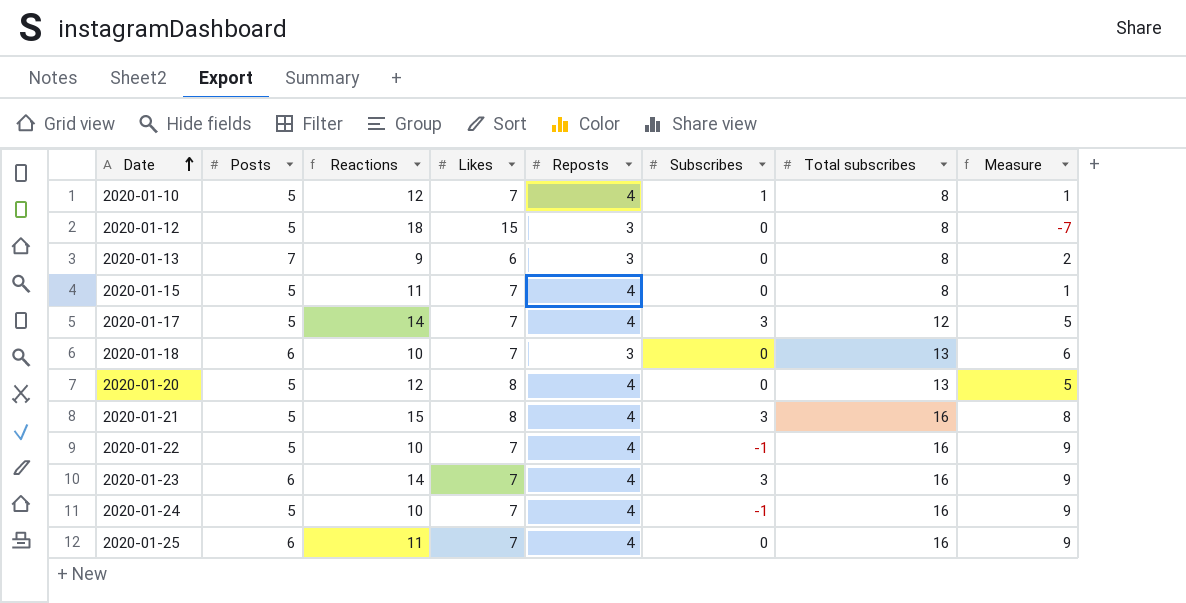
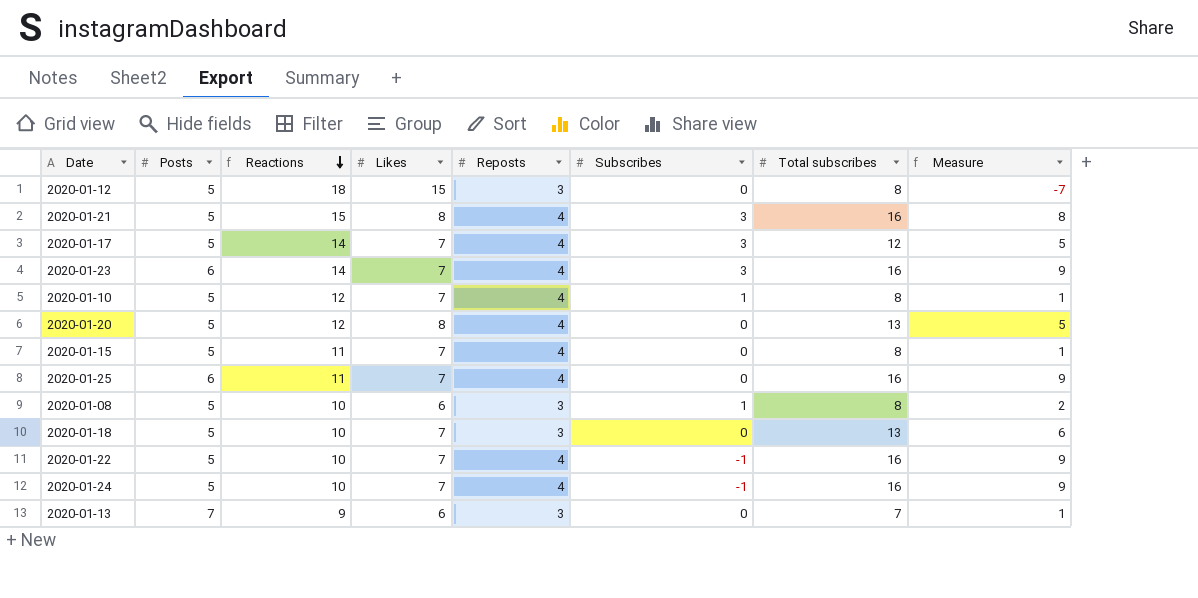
row order: Date ascending -> Reactions descending
row 2020-01-08: none -> 5 | 10 | 6 | 3 | 1 | 8 | 2
2020-01-18 | Posts: 6 -> 5
2020-01-13 | Total subscribes: 8 -> 7
2020-01-13 | Measure: 2 -> 1

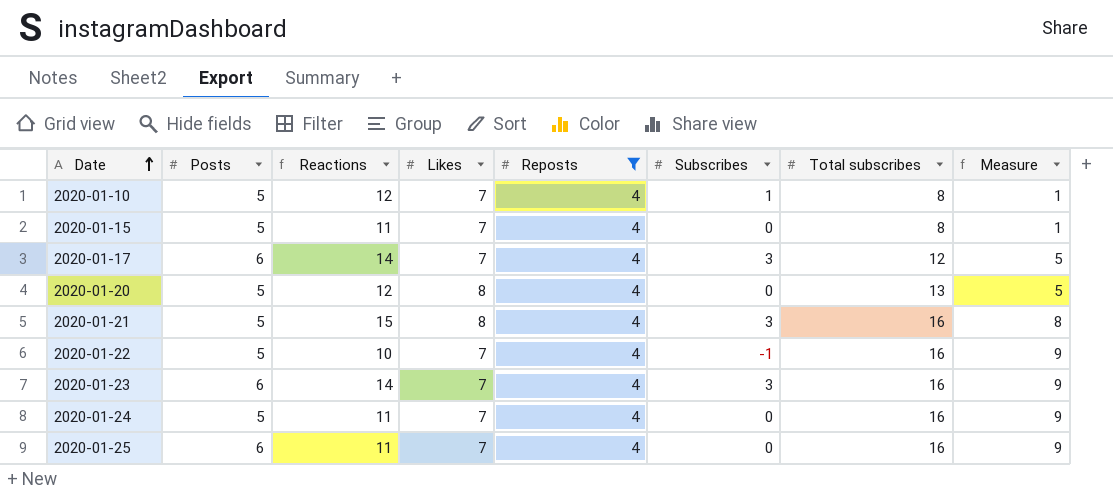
filter: none -> Reposts = 4
row order: Reactions descending -> Date ascending
2020-01-17 | Posts: 5 -> 6
2020-01-24 | Reactions: 10 -> 11
2020-01-24 | Subscribes: -1 -> 0

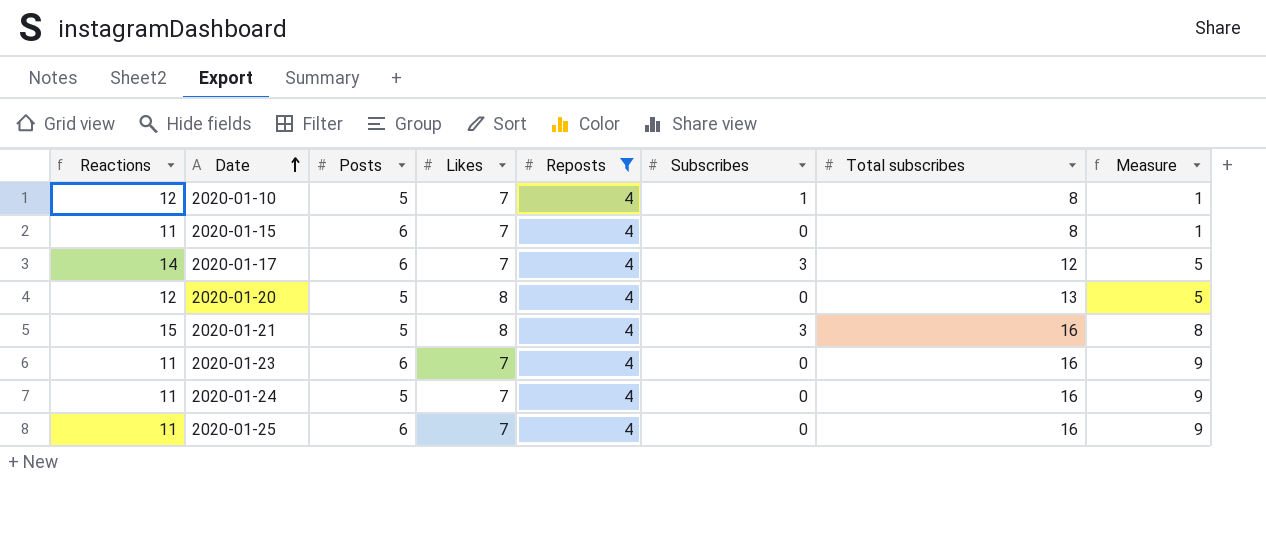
column Reactions | position: 3 -> 1
row 2020-01-22: 5 | 10 | 7 | 4 | -1 | 16 | 9 -> none
2020-01-15 | Posts: 5 -> 6
2020-01-23 | Reactions: 14 -> 11
2020-01-23 | Subscribes: 3 -> 0

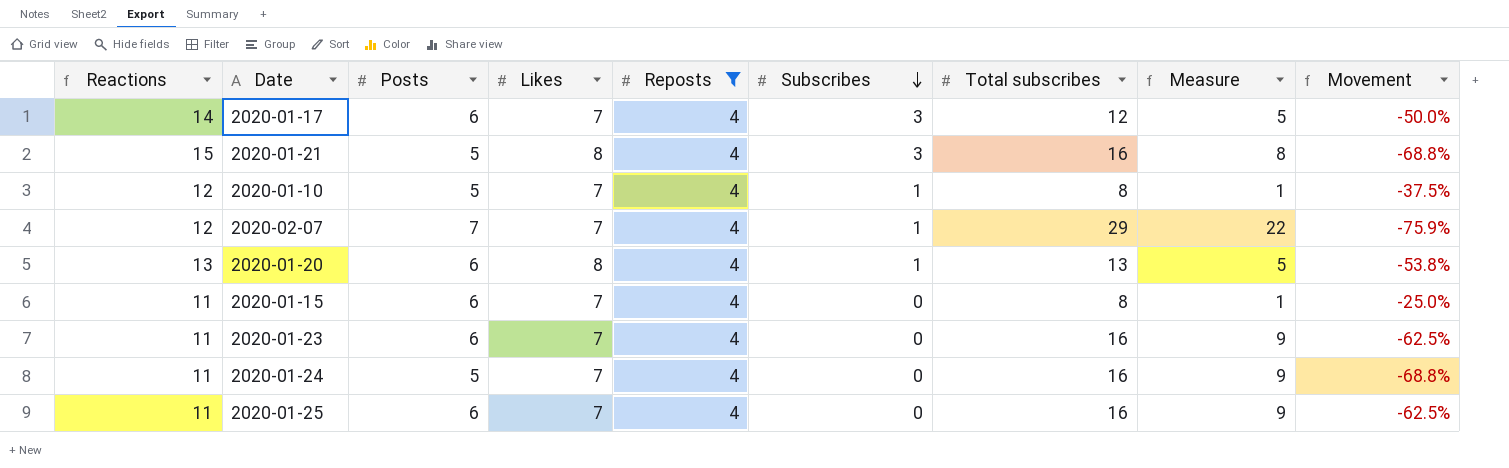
row order: Date ascending -> Subscribes descending
column Movement | formula: none -> ([Posts] - [Total subscribes]) / [Total subscribes]
row 2020-02-07: none -> 12 | 7 | 7 | 4 | 1 | 29 | 22 | -75.9%
2020-01-20 | Reactions: 12 -> 13
2020-01-20 | Posts: 5 -> 6
2020-01-20 | Subscribes: 0 -> 1

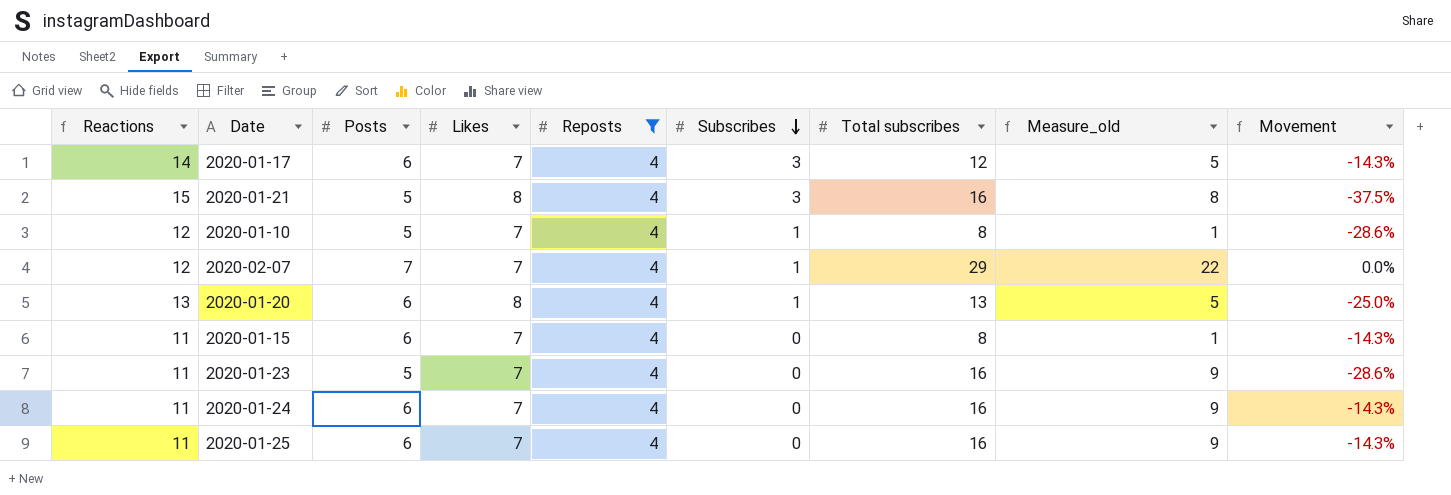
column name: Measure -> Measure_old
column Movement | formula: ([Posts] - [Total subscribes]) / [Total subscribes] -> ([Posts] - [Likes]) / [Likes]
2020-01-23 | Posts: 6 -> 5
2020-01-24 | Posts: 5 -> 6

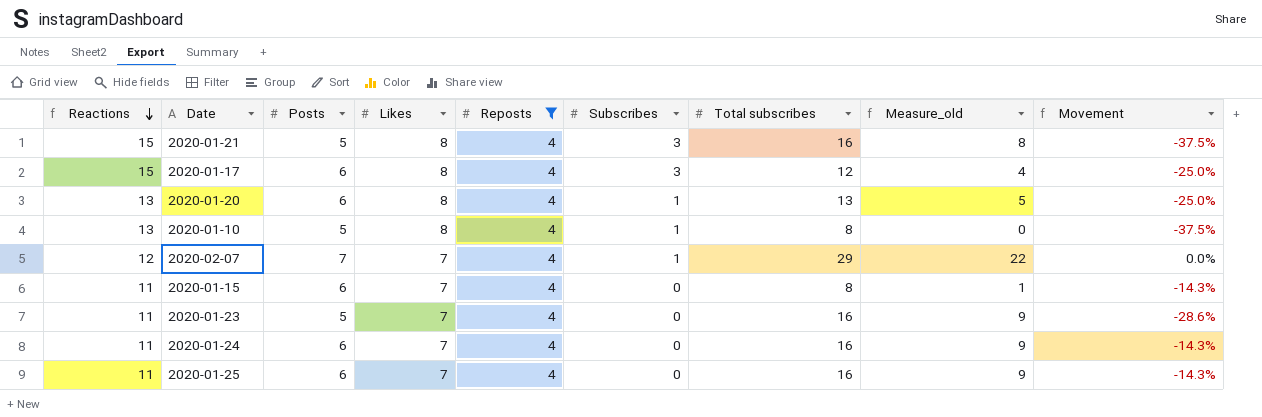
row order: Subscribes descending -> Reactions descending
2020-01-17 | Reactions: 14 -> 15
2020-01-17 | Likes: 7 -> 8
2020-01-17 | Measure_old: 5 -> 4
2020-01-17 | Movement: -14.3% -> -25.0%
2020-01-10 | Reactions: 12 -> 13
2020-01-10 | Likes: 7 -> 8
2020-01-10 | Measure_old: 1 -> 0
2020-01-10 | Movement: -28.6% -> -37.5%

